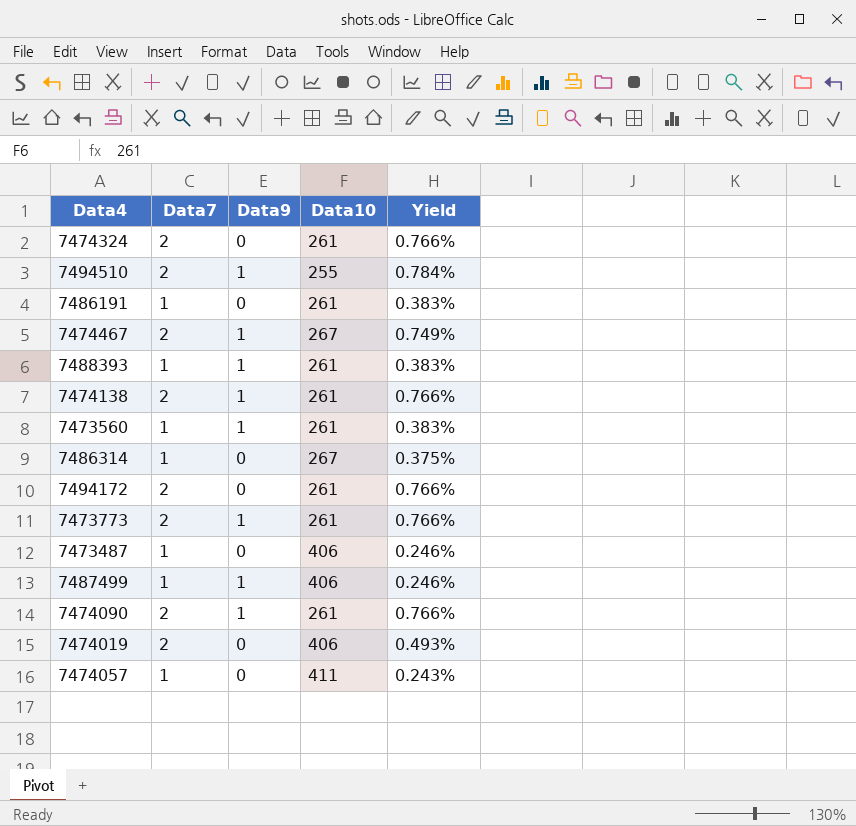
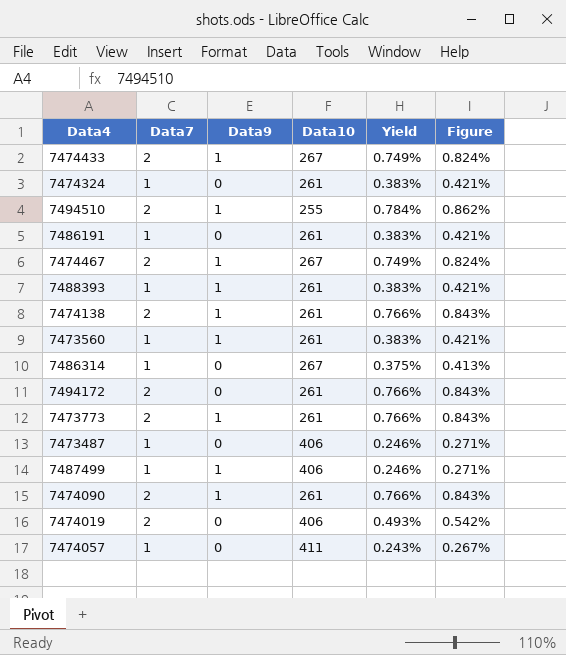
column Figure | formula: none -> [Yield] * 1.1
row 7474433: none -> 2 | 1 | 267 | 0.749% | 0.824%
7474324 | Data7: 2 -> 1
7474324 | Yield: 0.766% -> 0.383%

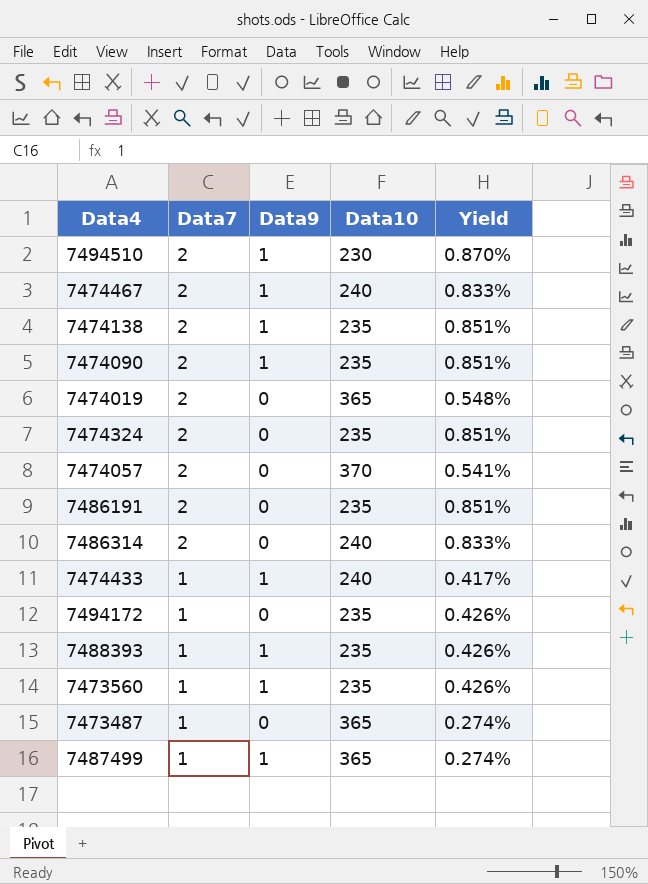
row order: none -> Data7 descending
column Figure | formula: [Yield] * 1.1 -> none
row 7473773: 2 | 1 | 261 | 0.766% | 0.843% -> none
7494510 | Data10: 255 -> 230
7494510 | Yield: 0.784% -> 0.870%
7474467 | Data10: 267 -> 240
7474467 | Yield: 0.749% -> 0.833%
7474138 | Data10: 261 -> 235
7474138 | Yield: 0.766% -> 0.851%
7474090 | Data10: 261 -> 235
7474090 | Yield: 0.766% -> 0.851%
7474019 | Data10: 406 -> 365
7474019 | Yield: 0.493% -> 0.548%
7474324 | Data7: 1 -> 2
7474324 | Data10: 261 -> 235
7474324 | Yield: 0.383% -> 0.851%
7474057 | Data7: 1 -> 2
7474057 | Data10: 411 -> 370
7474057 | Yield: 0.243% -> 0.541%
7486191 | Data7: 1 -> 2
7486191 | Data10: 261 -> 235
7486191 | Yield: 0.383% -> 0.851%
7486314 | Data7: 1 -> 2
7486314 | Data10: 267 -> 240
7486314 | Yield: 0.375% -> 0.833%
7474433 | Data7: 2 -> 1
7474433 | Data10: 267 -> 240
7474433 | Yield: 0.749% -> 0.417%
7494172 | Data7: 2 -> 1
7494172 | Data10: 261 -> 235
7494172 | Yield: 0.766% -> 0.426%
7488393 | Data10: 261 -> 235
7488393 | Yield: 0.383% -> 0.426%
7473560 | Data10: 261 -> 235
7473560 | Yield: 0.383% -> 0.426%
7473487 | Data10: 406 -> 365
7473487 | Yield: 0.246% -> 0.274%
7487499 | Data10: 406 -> 365
7487499 | Yield: 0.246% -> 0.274%

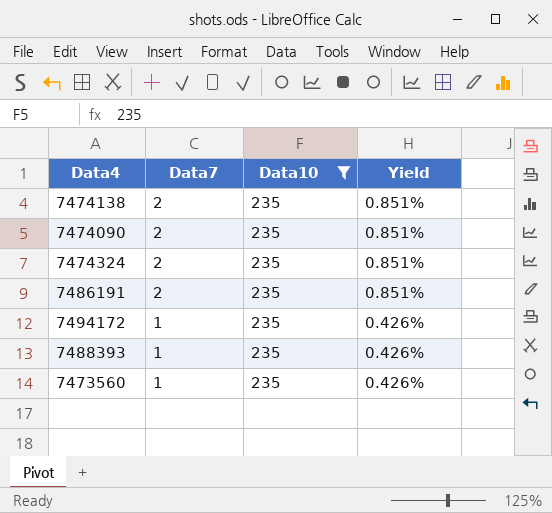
filter: none -> Data10 = 235
column Data9 | position: 3 -> none

